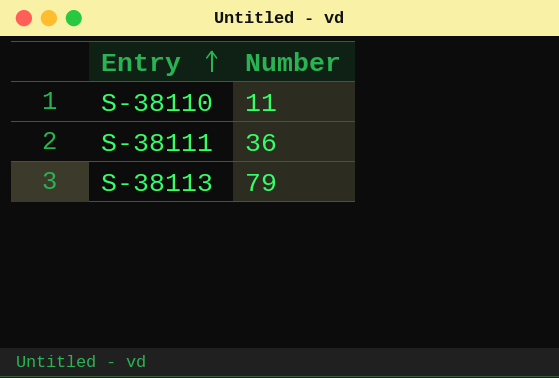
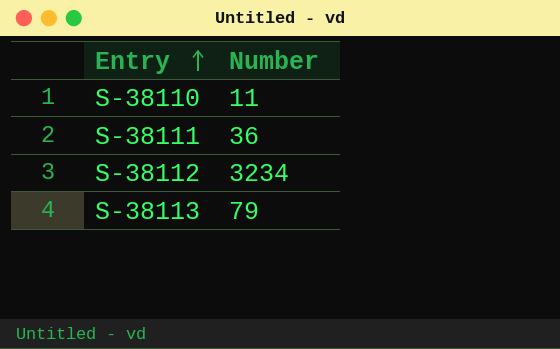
row S-38112: none -> 3234

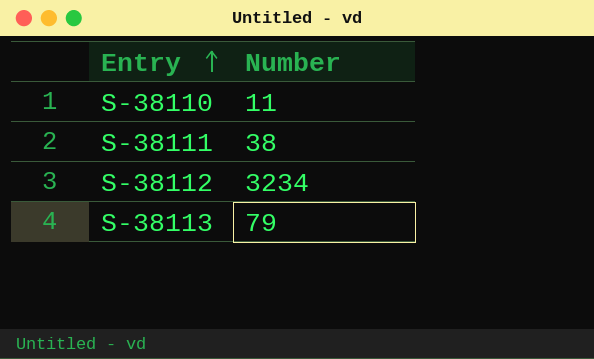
S-38111 | Number: 36 -> 38

